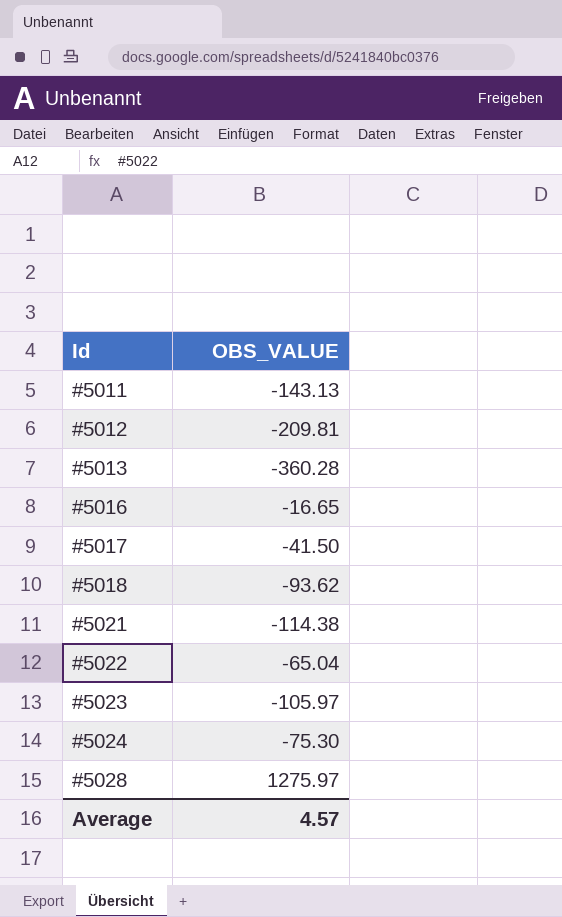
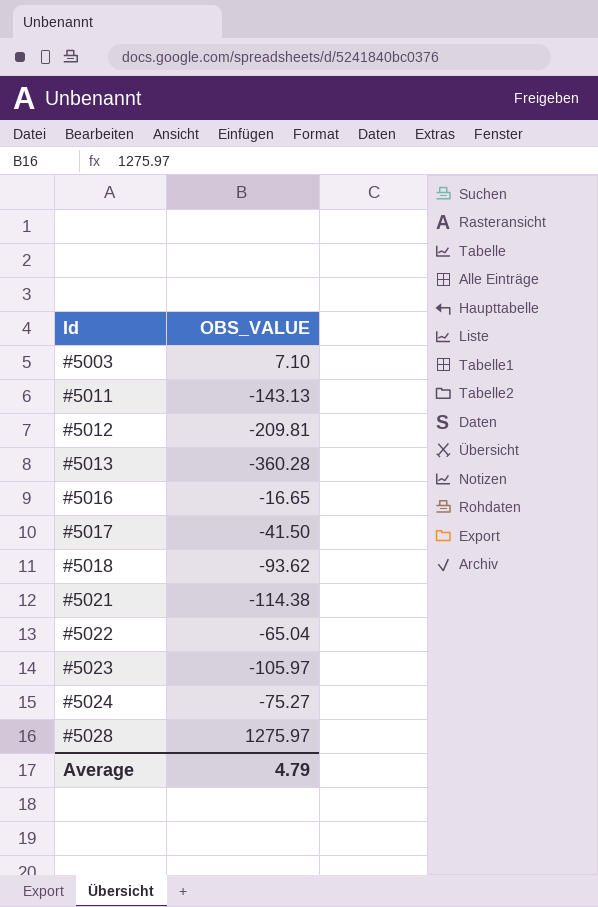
row #5003: none -> 7.10
#5024 | OBS_VALUE: -75.30 -> -75.27
Average | OBS_VALUE: 4.57 -> 4.79

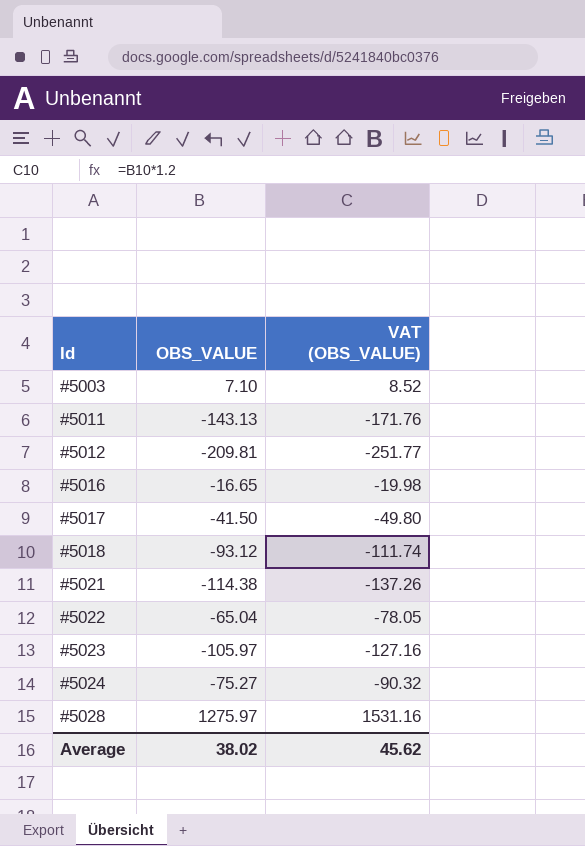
column VAT (OBS_VALUE) | formula: none -> [OBS_VALUE] * 1.2
row #5013: -360.28 -> none
#5018 | OBS_VALUE: -93.62 -> -93.12
Average | OBS_VALUE: 4.79 -> 38.02

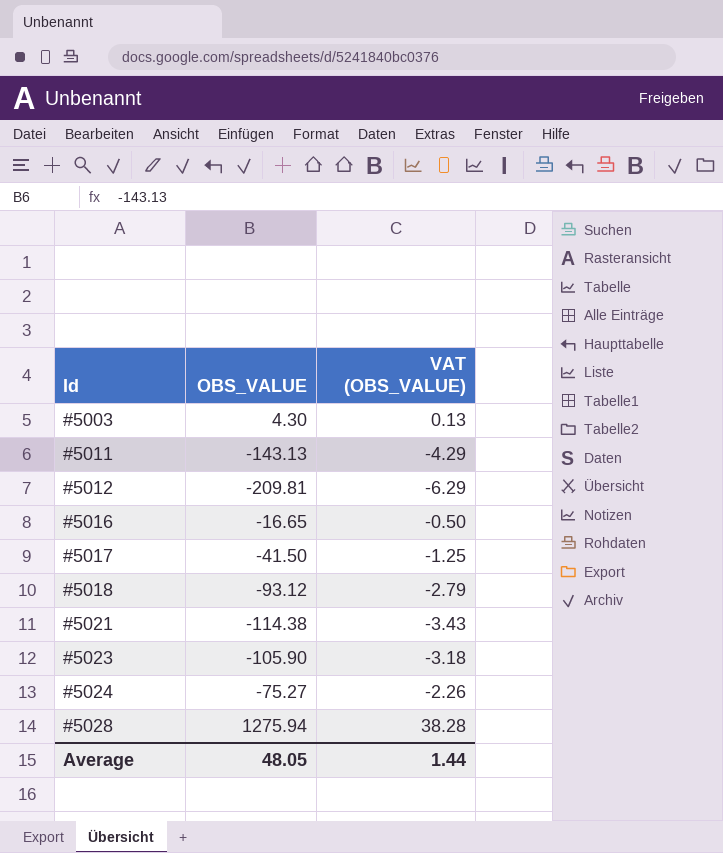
column VAT (OBS_VALUE) | formula: [OBS_VALUE] * 1.2 -> [OBS_VALUE] * 0.03
row #5022: -65.04 | -78.05 -> none
#5003 | OBS_VALUE: 7.10 -> 4.30
#5023 | OBS_VALUE: -105.97 -> -105.90
#5028 | OBS_VALUE: 1275.97 -> 1275.94
Average | OBS_VALUE: 38.02 -> 48.05
Average | VAT (OBS_VALUE): 45.62 -> 1.44

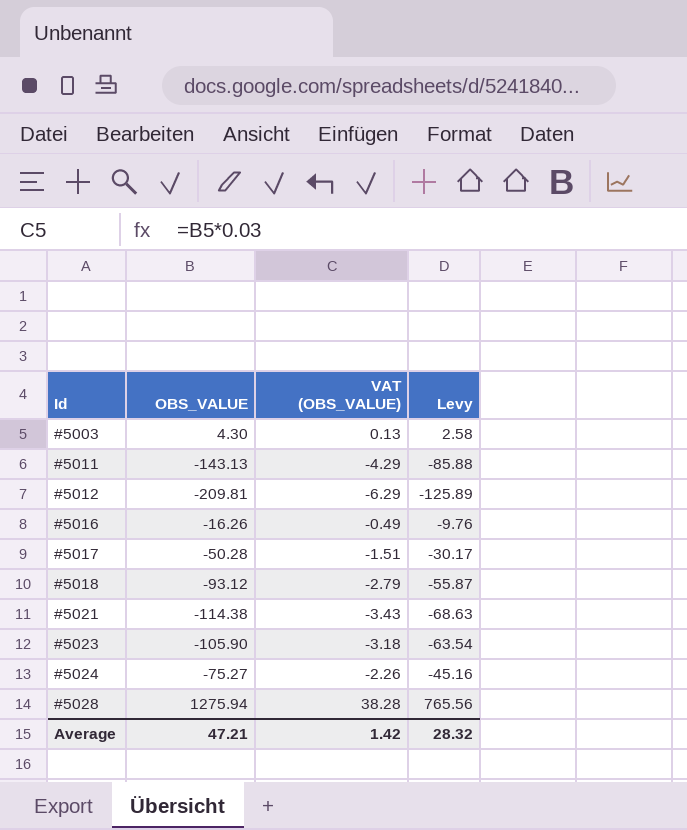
column Levy | formula: none -> [OBS_VALUE] * 0.6
#5016 | OBS_VALUE: -16.65 -> -16.26
#5016 | VAT (OBS_VALUE): -0.50 -> -0.49
#5017 | OBS_VALUE: -41.50 -> -50.28
#5017 | VAT (OBS_VALUE): -1.25 -> -1.51
Average | OBS_VALUE: 48.05 -> 47.21
Average | VAT (OBS_VALUE): 1.44 -> 1.42

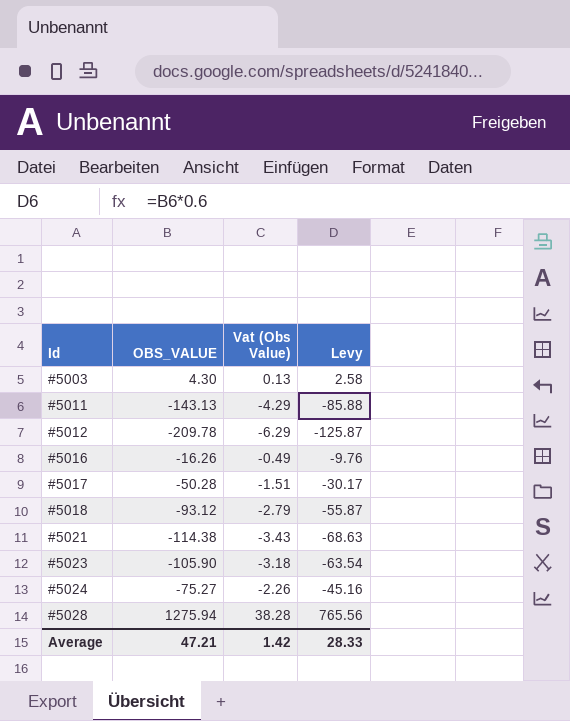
column name: VAT (OBS_VALUE) -> Vat (Obs Value)
#5012 | OBS_VALUE: -209.81 -> -209.78
#5012 | Levy: -125.89 -> -125.87
Average | Levy: 28.32 -> 28.33

